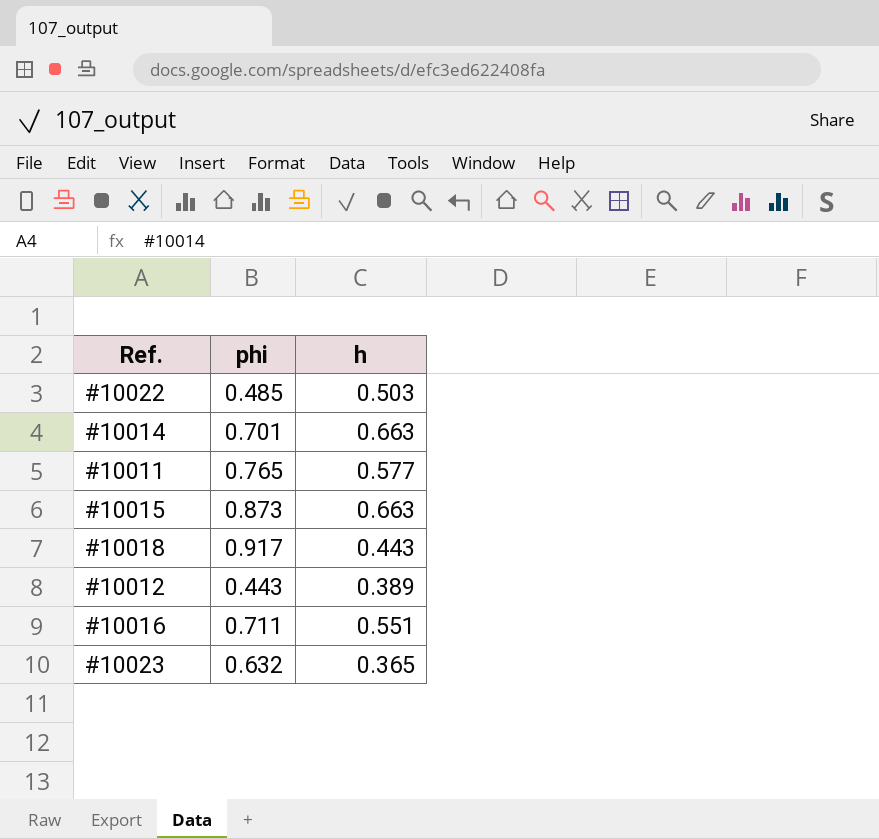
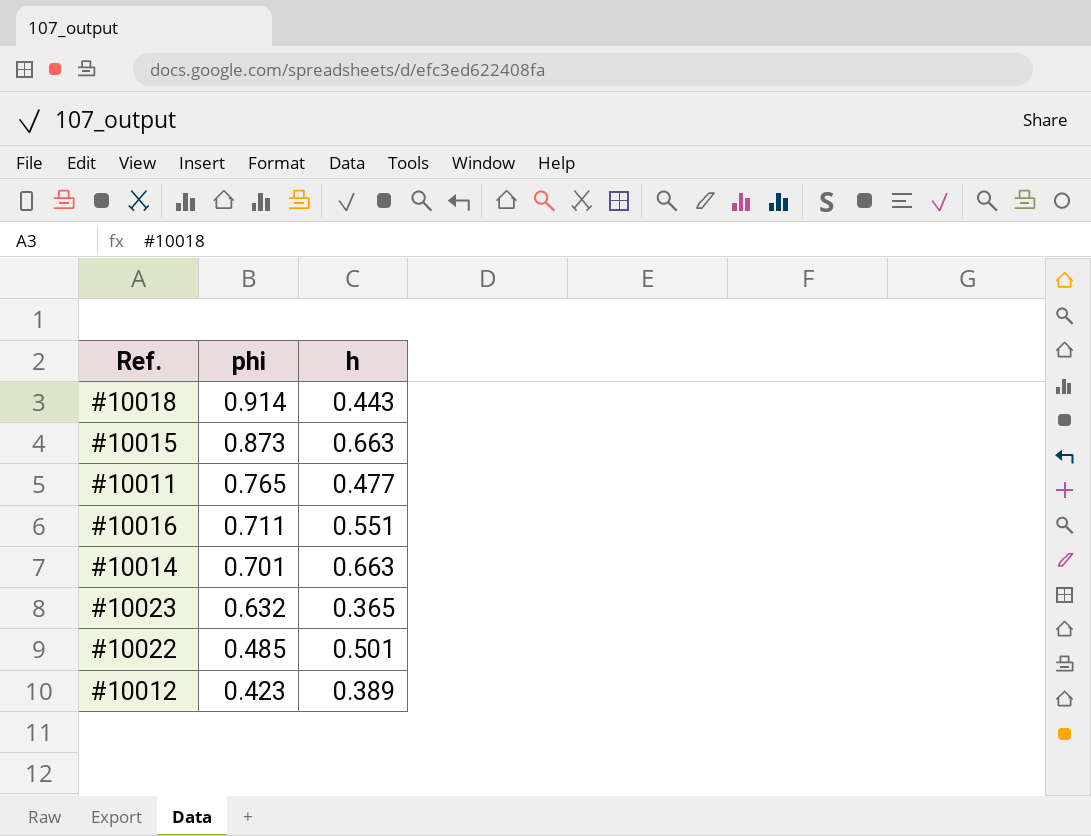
row order: none -> phi descending
#10018 | phi: 0.917 -> 0.914
#10011 | h: 0.577 -> 0.477
#10022 | h: 0.503 -> 0.501
#10012 | phi: 0.443 -> 0.423

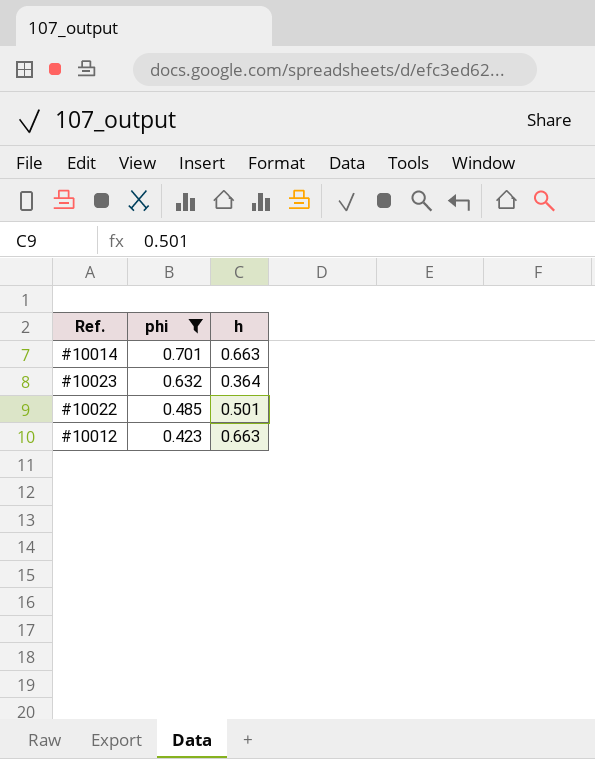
filter: none -> phi <= 0.701
#10023 | h: 0.365 -> 0.364
#10012 | h: 0.389 -> 0.663

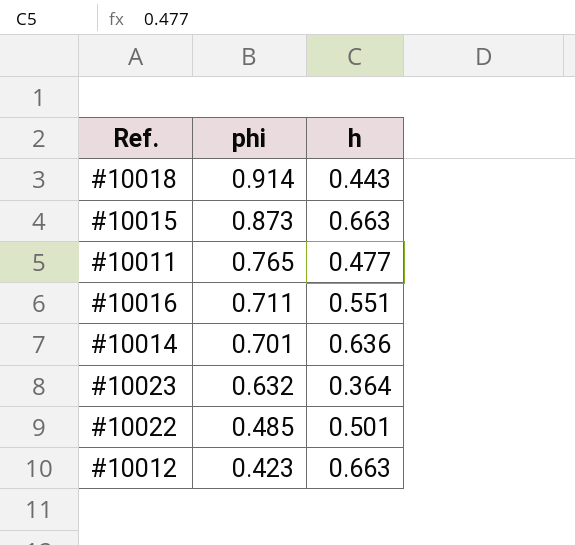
filter: phi <= 0.701 -> none
#10014 | h: 0.663 -> 0.636

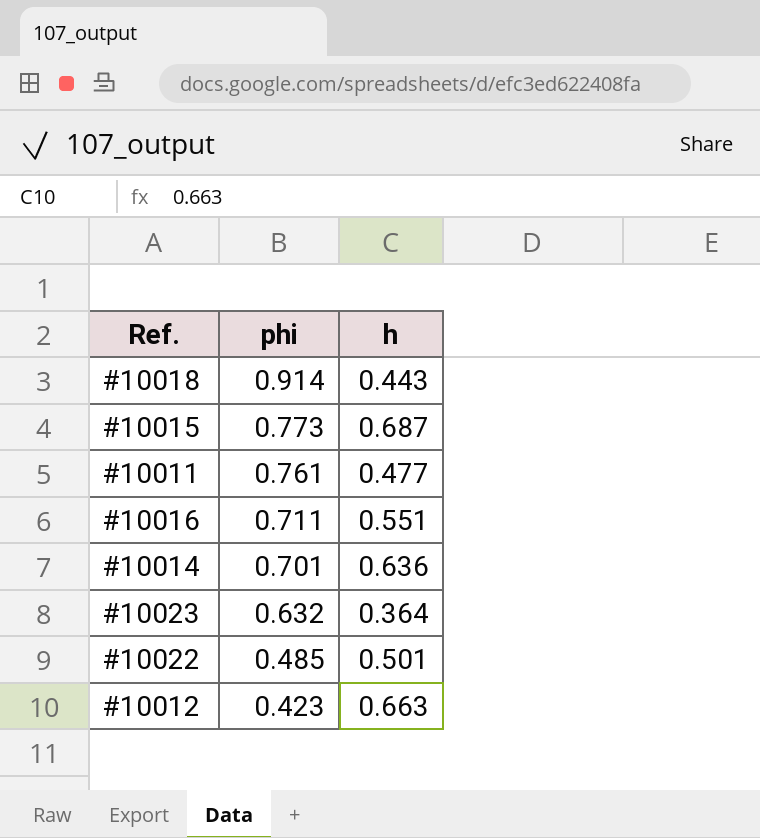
#10015 | phi: 0.873 -> 0.773
#10015 | h: 0.663 -> 0.687
#10011 | phi: 0.765 -> 0.761

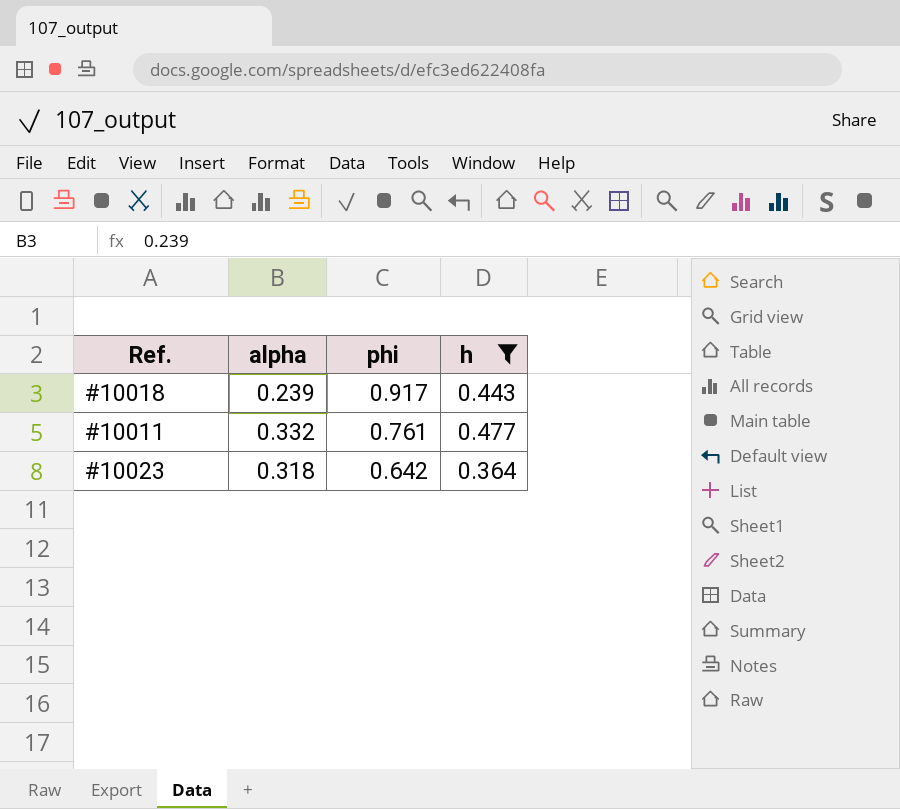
filter: none -> h <= 0.477
column alpha | position: none -> 2
#10018 | phi: 0.914 -> 0.917
#10023 | phi: 0.632 -> 0.642

